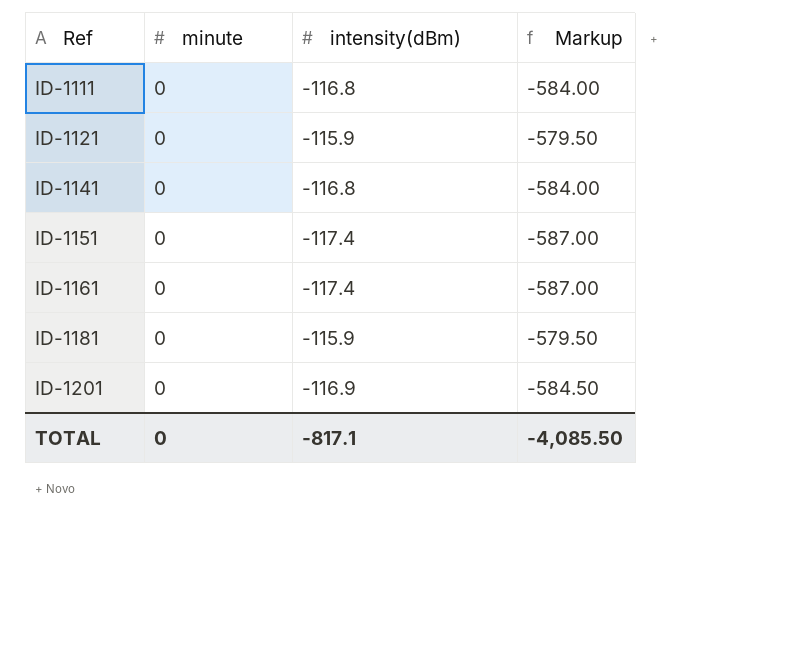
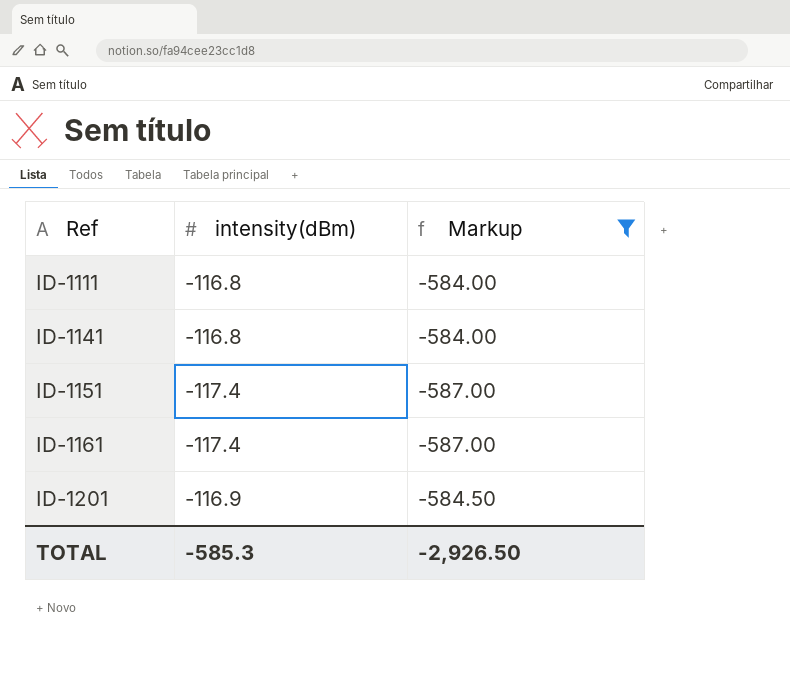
filter: none -> Markup != -579.50
column minute | position: 2 -> none
TOTAL | intensity(dBm): -817.1 -> -585.3
TOTAL | Markup: -4,085.50 -> -2,926.50

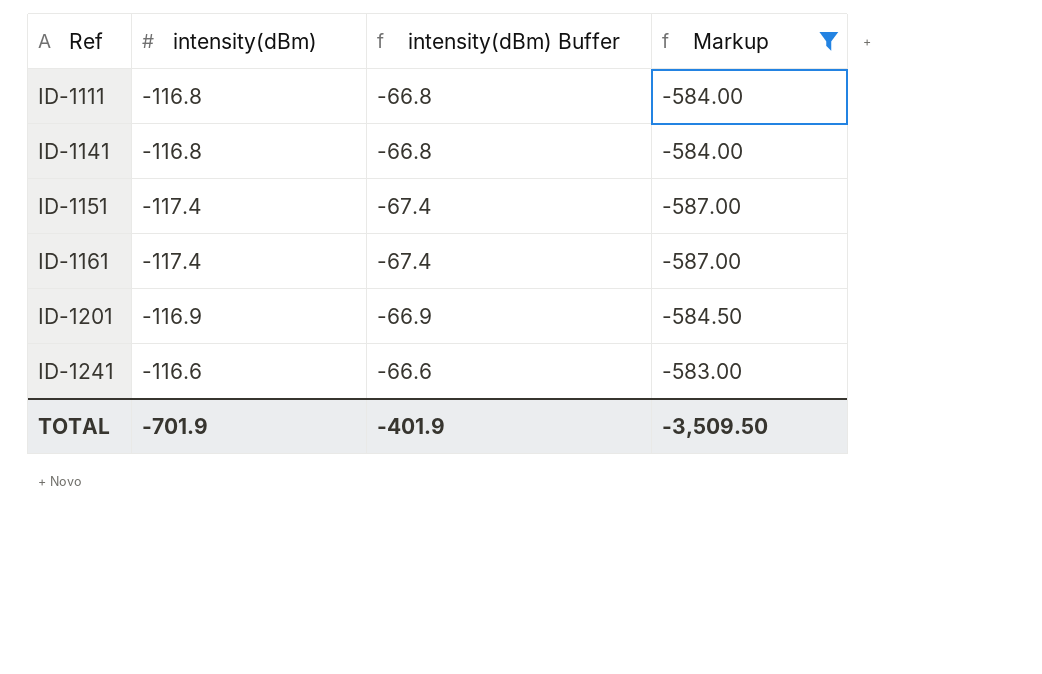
column intensity(dBm) Buffer | formula: none -> [intensity(dBm)] + 50
row ID-1241: none -> -116.6 | -66.6 | -583.00
TOTAL | intensity(dBm): -585.3 -> -701.9
TOTAL | Markup: -2,926.50 -> -3,509.50

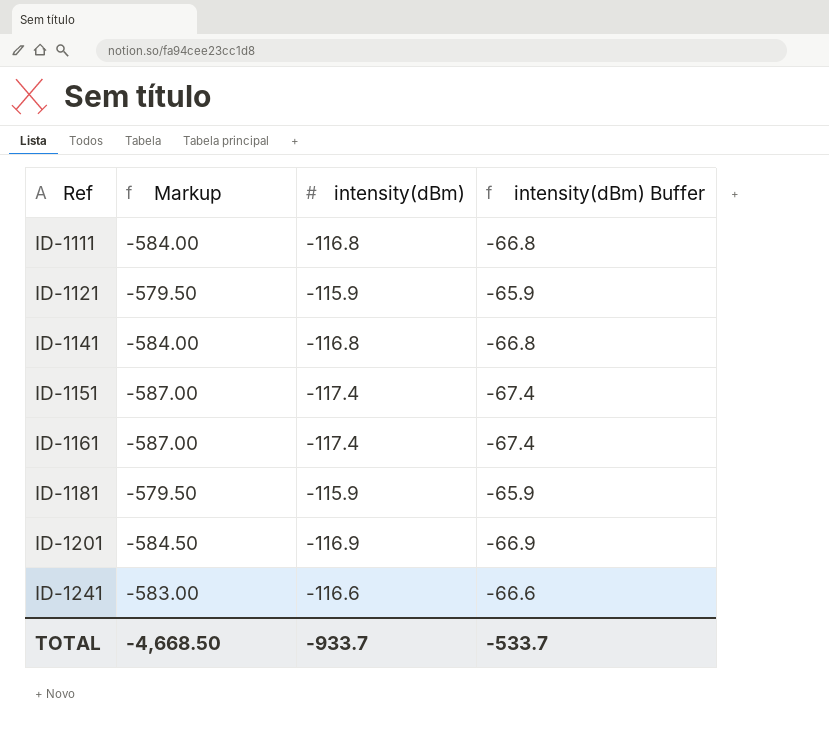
filter: Markup != -579.50 -> none
column Markup | position: 4 -> 2
TOTAL | Markup: -3,509.50 -> -4,668.50
TOTAL | intensity(dBm): -701.9 -> -933.7
TOTAL | intensity(dBm) Buffer: -401.9 -> -533.7

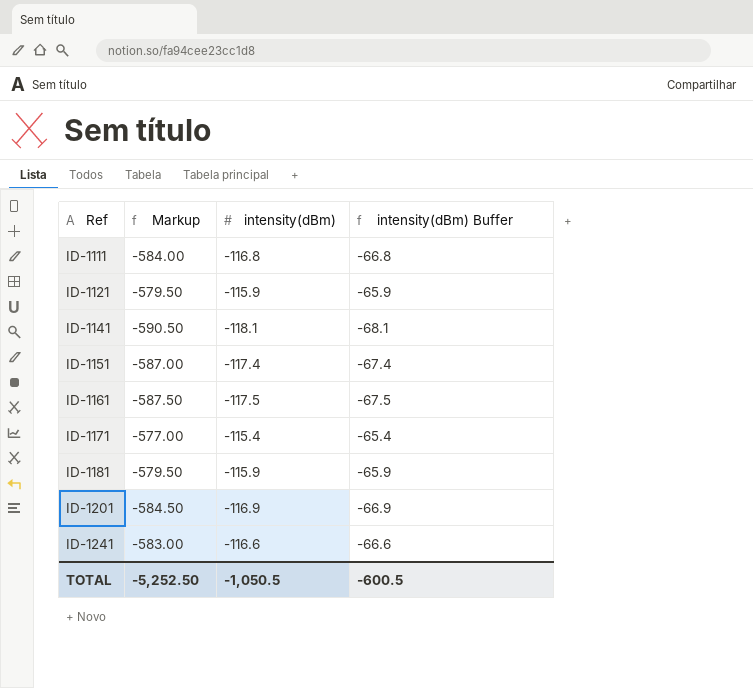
ID-1141 | Markup: -584.00 -> -590.50
ID-1141 | intensity(dBm): -116.8 -> -118.1
ID-1141 | intensity(dBm) Buffer: -66.8 -> -68.1
ID-1161 | Markup: -587.00 -> -587.50
ID-1161 | intensity(dBm): -117.4 -> -117.5
ID-1161 | intensity(dBm) Buffer: -67.4 -> -67.5
row ID-1171: none -> -577.00 | -115.4 | -65.4
TOTAL | Markup: -4,668.50 -> -5,252.50
TOTAL | intensity(dBm): -933.7 -> -1,050.5
TOTAL | intensity(dBm) Buffer: -533.7 -> -600.5

